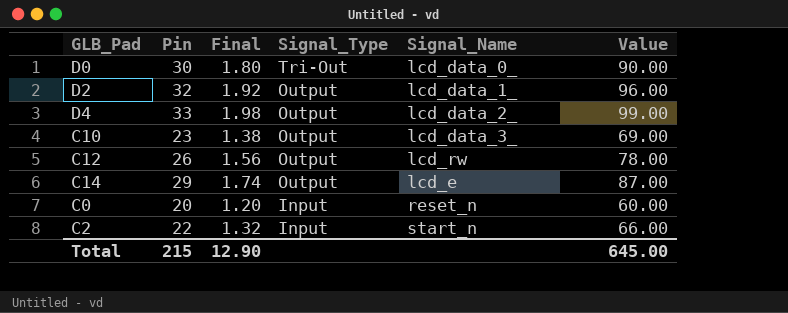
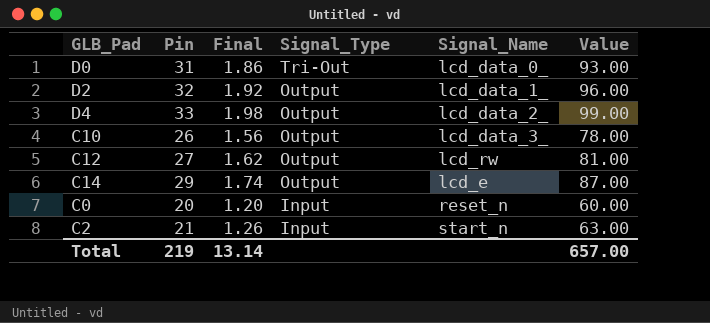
D0 | Pin: 30 -> 31
D0 | Final: 1.80 -> 1.86
D0 | Value: 90.00 -> 93.00
C10 | Pin: 23 -> 26
C10 | Final: 1.38 -> 1.56
C10 | Value: 69.00 -> 78.00
C12 | Pin: 26 -> 27
C12 | Final: 1.56 -> 1.62
C12 | Value: 78.00 -> 81.00
C2 | Pin: 22 -> 21
C2 | Final: 1.32 -> 1.26
C2 | Value: 66.00 -> 63.00
Total | Pin: 215 -> 219
Total | Final: 12.90 -> 13.14
Total | Value: 645.00 -> 657.00

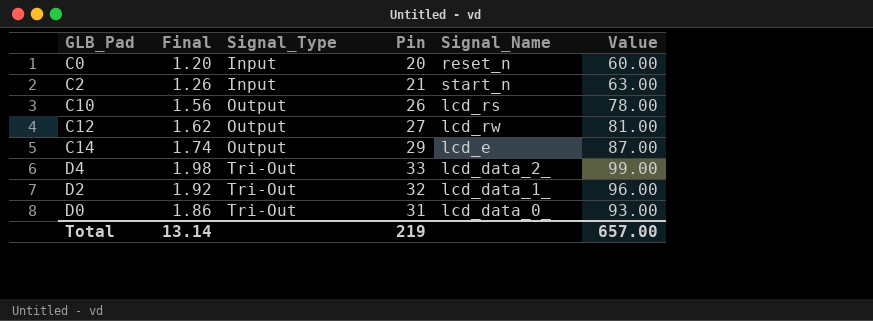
row order: Signal_Type descending -> Signal_Type ascending
column Pin | position: 2 -> 4
C10 | Signal_Name: lcd_data_3_ -> lcd_rs
D4 | Signal_Type: Output -> Tri-Out
D2 | Signal_Type: Output -> Tri-Out

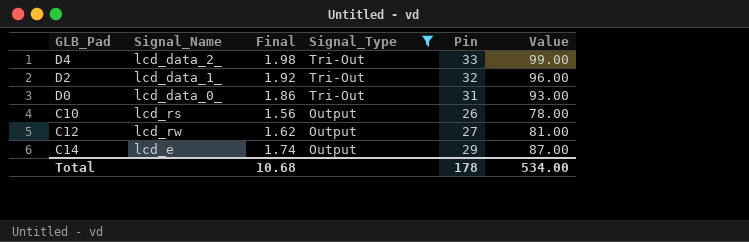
filter: none -> Signal_Type != Input
row order: Signal_Type ascending -> Signal_Type descending
column Signal_Name | position: 5 -> 2
Total | Final: 13.14 -> 10.68
Total | Pin: 219 -> 178
Total | Value: 657.00 -> 534.00

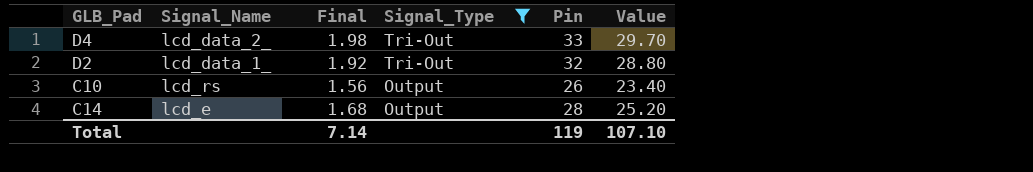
column Value | formula: [Pin] * 3 -> [Pin] * 0.9
row D0: lcd_data_0_ | 1.86 | Tri-Out | 31 | 93.00 -> none
row C12: lcd_rw | 1.62 | Output | 27 | 81.00 -> none
C14 | Final: 1.74 -> 1.68
C14 | Pin: 29 -> 28
Total | Final: 10.68 -> 7.14
Total | Pin: 178 -> 119
Total | Value: 534.00 -> 107.10

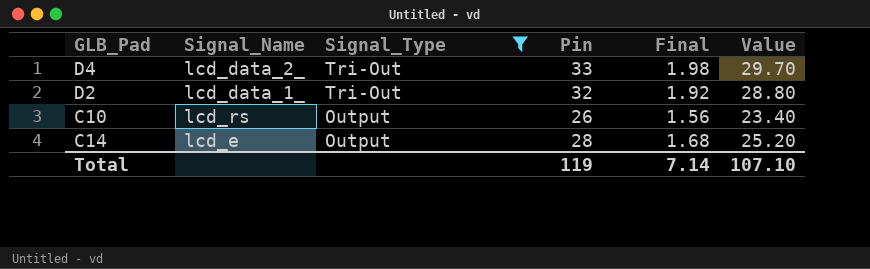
column Final | position: 3 -> 5

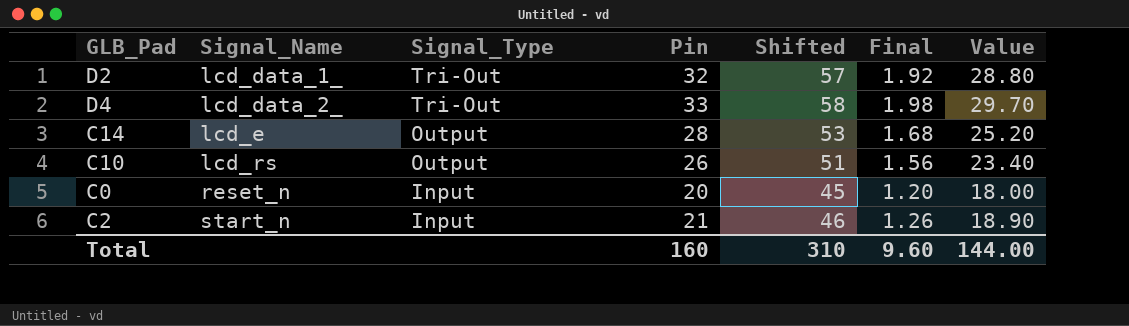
filter: Signal_Type != Input -> none
row order: Signal_Type descending -> Signal_Name ascending
column Shifted | formula: none -> [Pin] + 25
Total | Pin: 119 -> 160
Total | Final: 7.14 -> 9.60
Total | Value: 107.10 -> 144.00

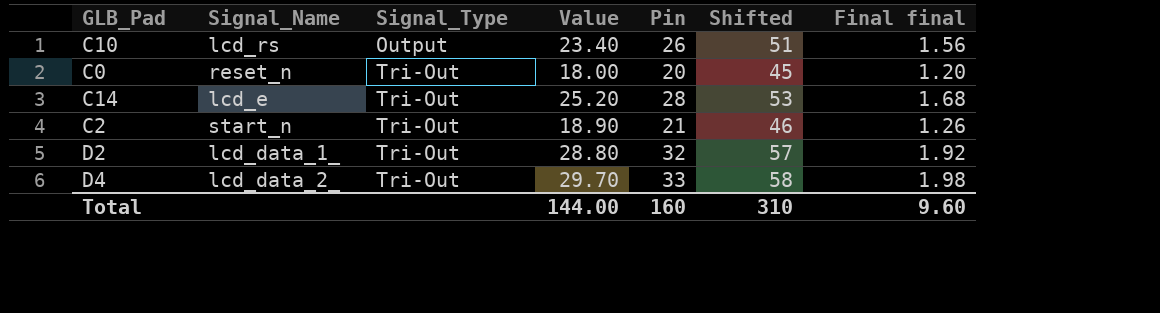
row order: Signal_Name ascending -> Signal_Type ascending
column Value | position: 7 -> 4
column name: Final -> Final final
C0 | Signal_Type: Input -> Tri-Out
C14 | Signal_Type: Output -> Tri-Out
C2 | Signal_Type: Input -> Tri-Out

